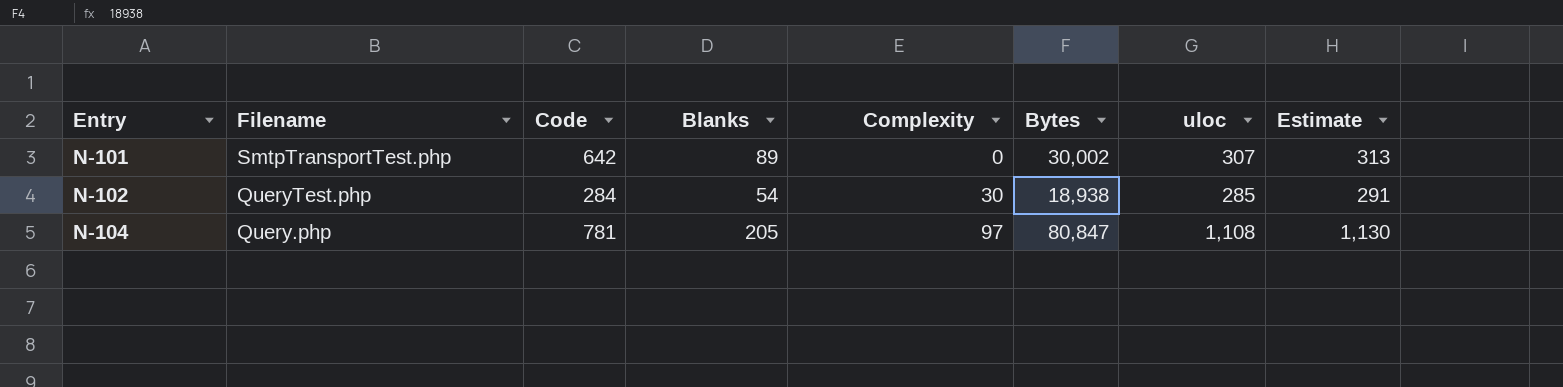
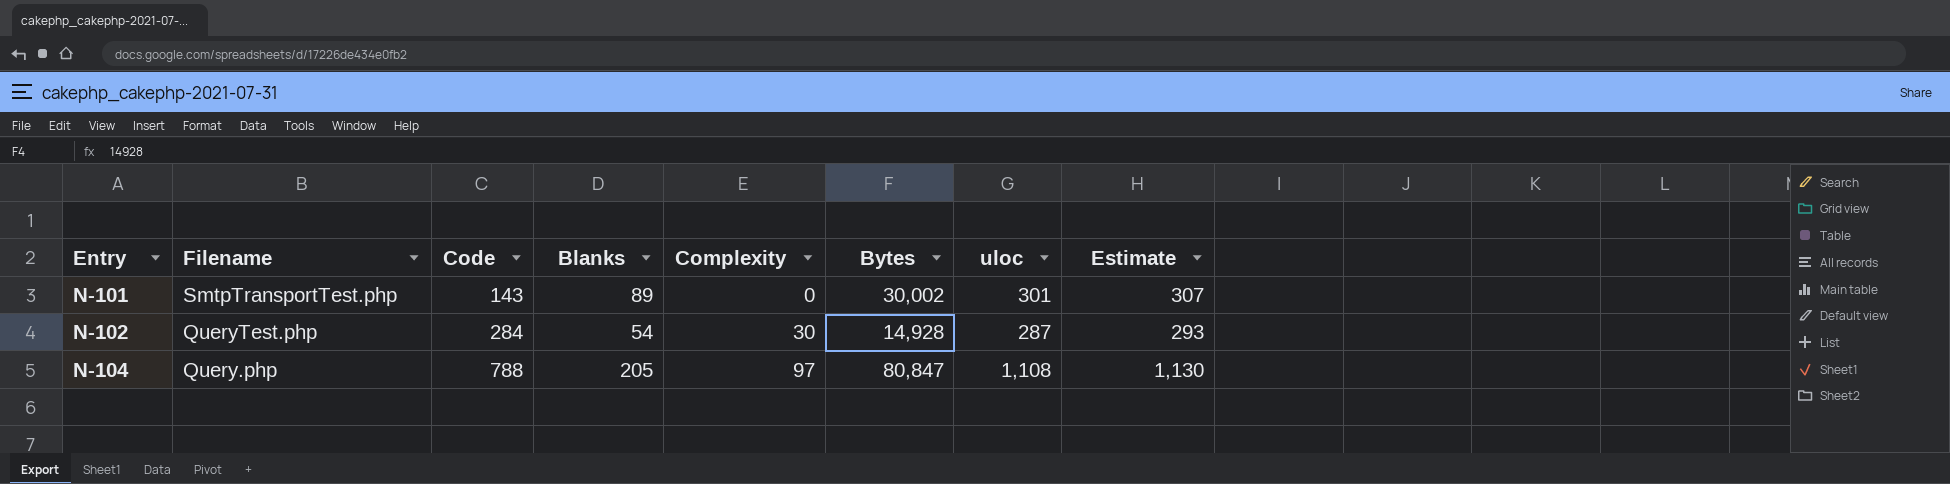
N-101 | Code: 642 -> 143
N-101 | uloc: 307 -> 301
N-101 | Estimate: 313 -> 307
N-102 | Bytes: 18,938 -> 14,928
N-102 | uloc: 285 -> 287
N-102 | Estimate: 291 -> 293
N-104 | Code: 781 -> 788

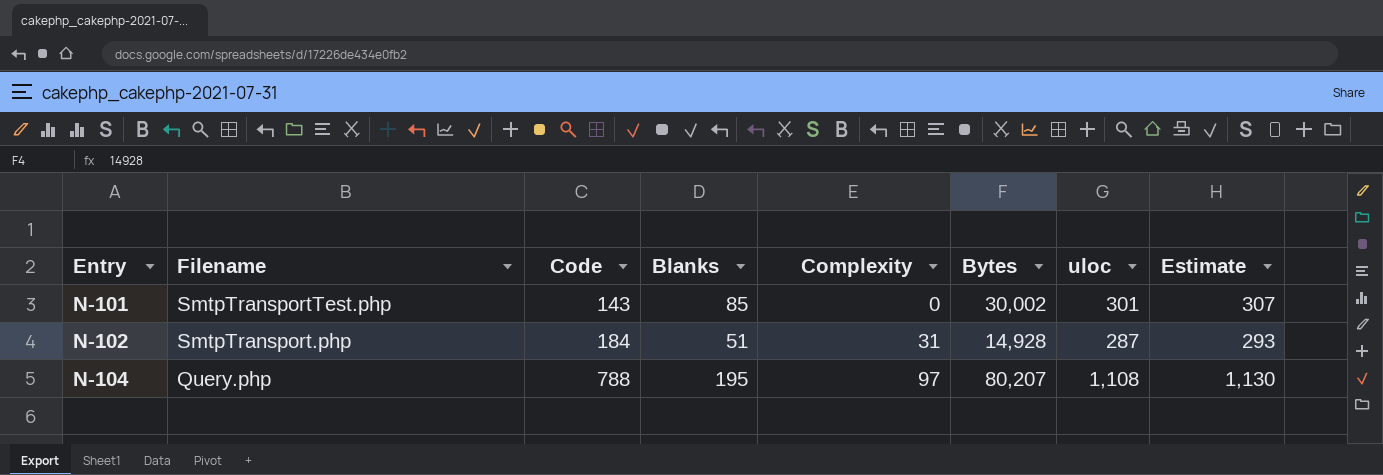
N-101 | Blanks: 89 -> 85
N-102 | Filename: QueryTest.php -> SmtpTransport.php
N-102 | Code: 284 -> 184
N-102 | Blanks: 54 -> 51
N-102 | Complexity: 30 -> 31
N-104 | Blanks: 205 -> 195
N-104 | Bytes: 80,847 -> 80,207

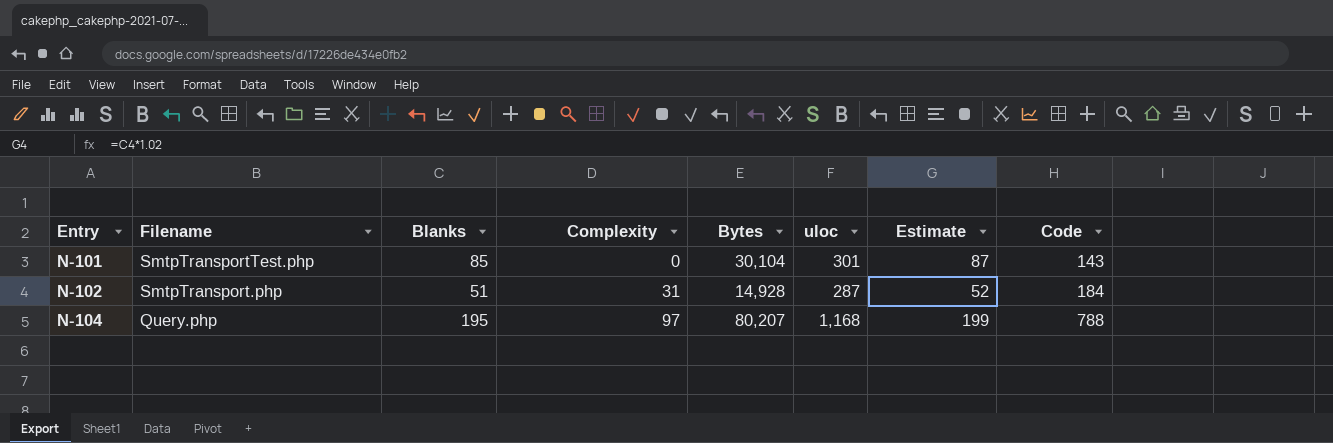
column Estimate | formula: [uloc] * 1.02 -> [Blanks] * 1.02
column Code | position: 3 -> 8
N-101 | Bytes: 30,002 -> 30,104
N-104 | uloc: 1,108 -> 1,168

